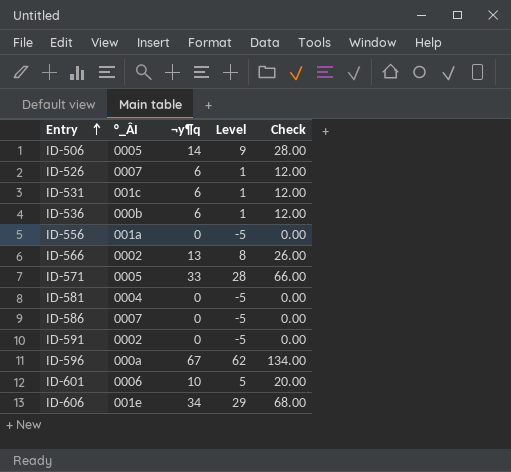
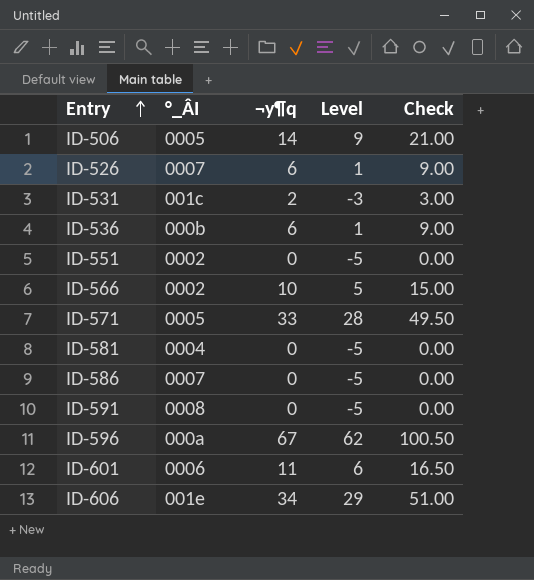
column Check | formula: [¬y¶q] * 2 -> [¬y¶q] * 1.5
row ID-556: 001a | 0 | -5 | 0.00 -> none
ID-531 | ¬y¶q: 6 -> 2
ID-531 | Level: 1 -> -3
row ID-551: none -> 0002 | 0 | -5 | 0.00
ID-566 | ¬y¶q: 13 -> 10
ID-566 | Level: 8 -> 5
ID-591 | °_ÂI: 0002 -> 0008
ID-601 | ¬y¶q: 10 -> 11
ID-601 | Level: 5 -> 6

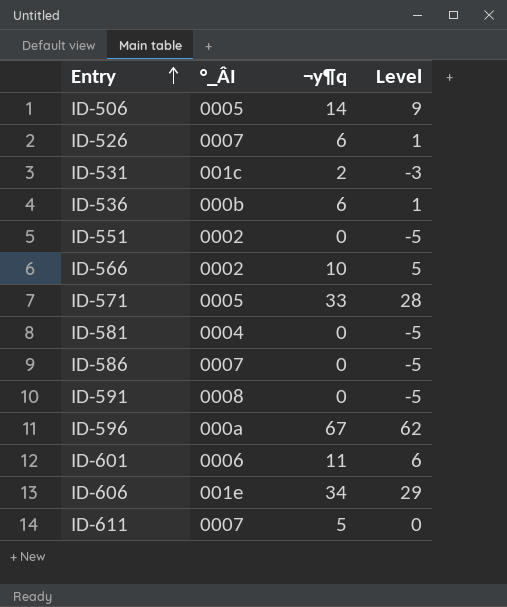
column Check | formula: [¬y¶q] * 1.5 -> none
row ID-611: none -> 0007 | 5 | 0

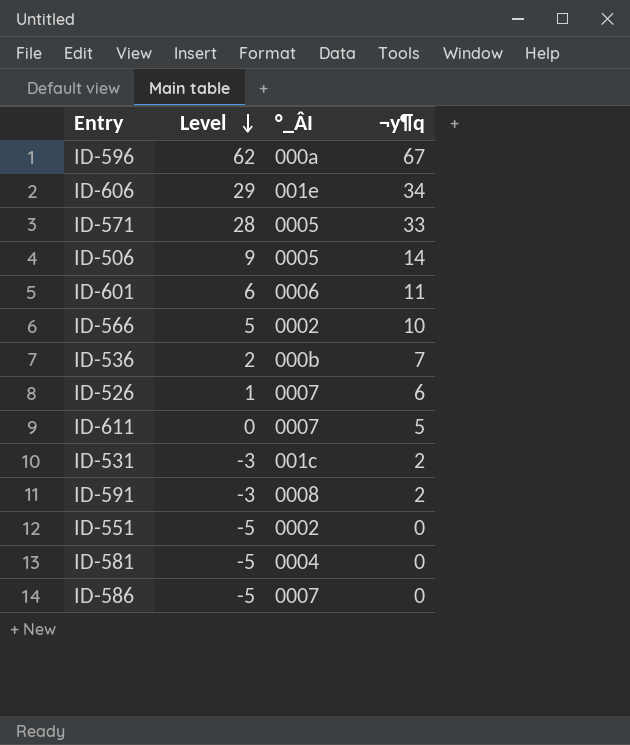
row order: Entry ascending -> Level descending
column Level | position: 4 -> 2
ID-536 | Level: 1 -> 2
ID-536 | ¬y¶q: 6 -> 7
ID-591 | Level: -5 -> -3
ID-591 | ¬y¶q: 0 -> 2

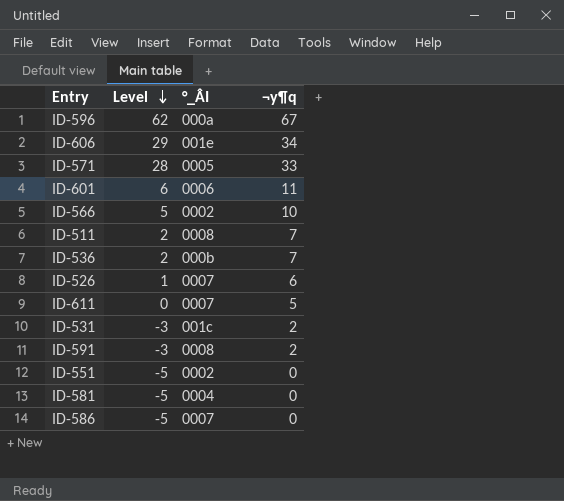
row ID-506: 9 | 0005 | 14 -> none
row ID-511: none -> 2 | 0008 | 7

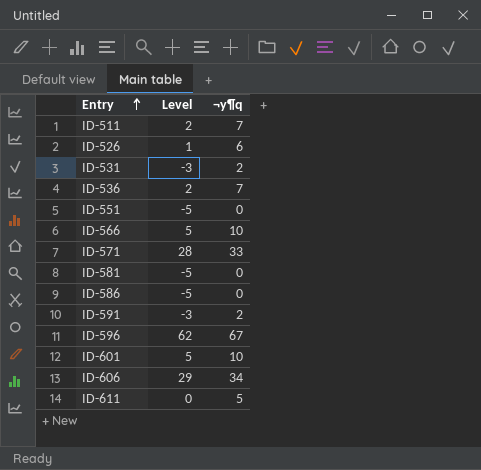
row order: Level descending -> Entry ascending
column °_ÂI | position: 3 -> none
ID-601 | Level: 6 -> 5
ID-601 | ¬y¶q: 11 -> 10

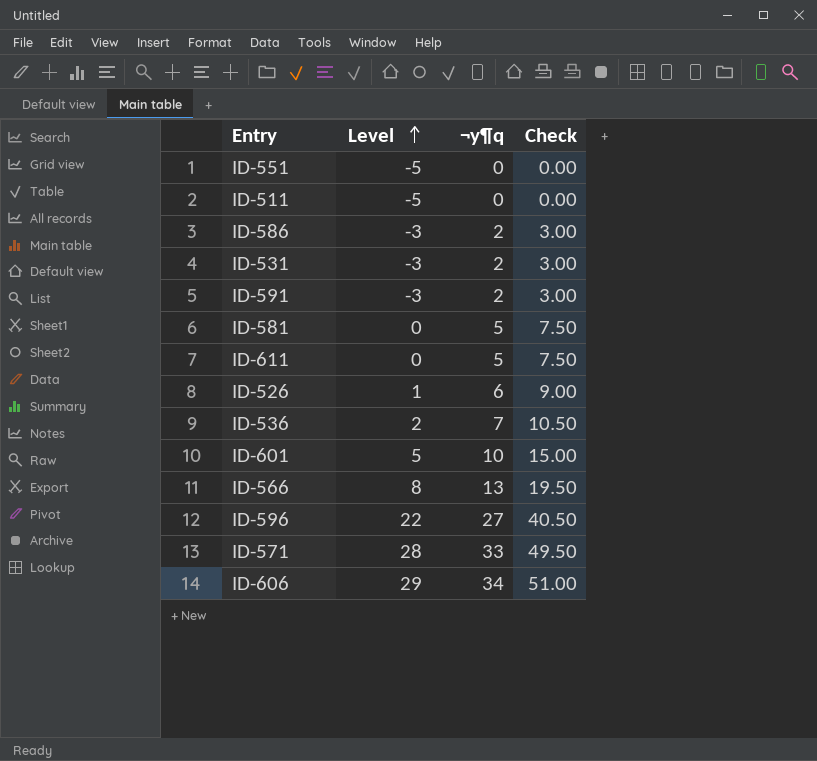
row order: Entry ascending -> Level ascending
column Check | formula: none -> [¬y¶q] * 1.5
ID-511 | Level: 2 -> -5
ID-511 | ¬y¶q: 7 -> 0
ID-586 | Level: -5 -> -3
ID-586 | ¬y¶q: 0 -> 2
ID-581 | Level: -5 -> 0
ID-581 | ¬y¶q: 0 -> 5
ID-566 | Level: 5 -> 8
ID-566 | ¬y¶q: 10 -> 13
ID-596 | Level: 62 -> 22
ID-596 | ¬y¶q: 67 -> 27

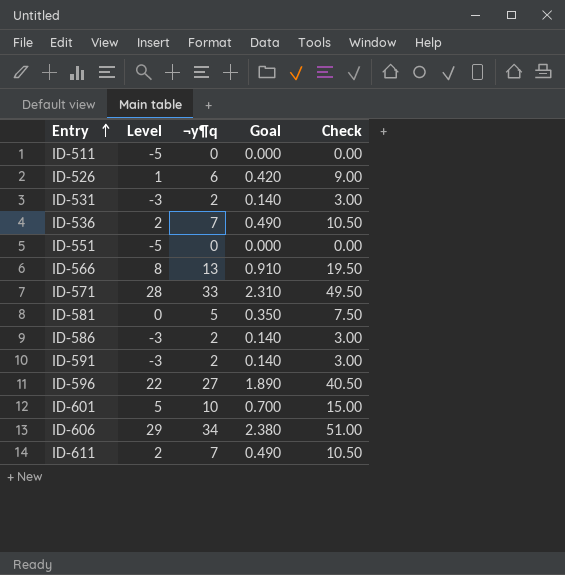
row order: Level ascending -> Entry ascending
column Goal | formula: none -> [¬y¶q] * 0.07
ID-611 | Level: 0 -> 2
ID-611 | ¬y¶q: 5 -> 7
ID-611 | Check: 7.50 -> 10.50

